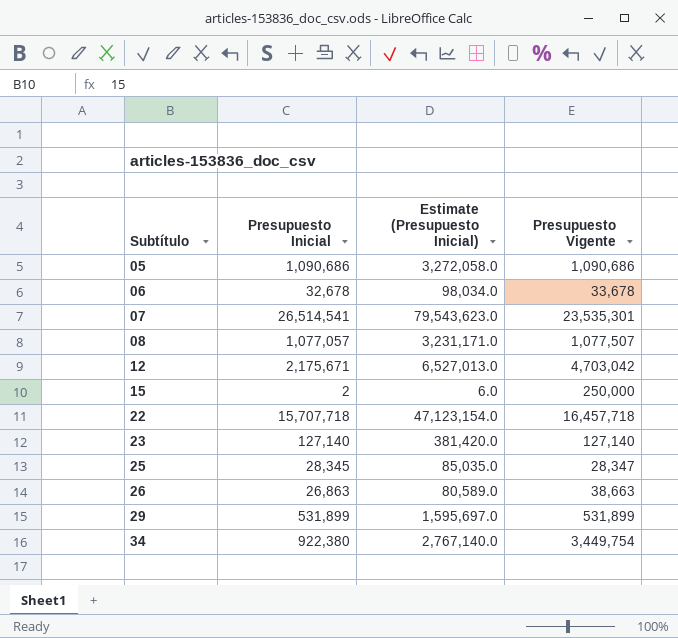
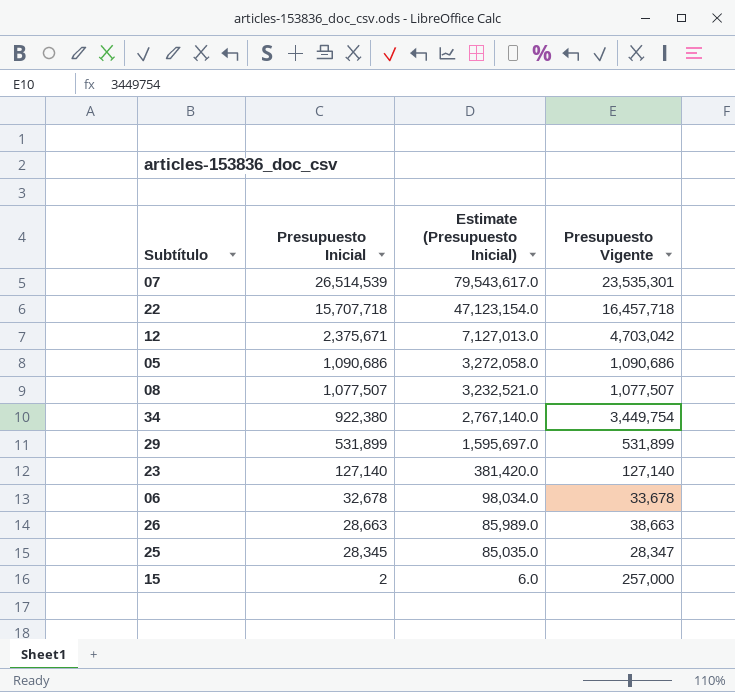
row order: Subtítulo ascending -> Presupuesto Inicial descending
07 | Presupuesto Inicial: 26,514,541 -> 26,514,539
07 | Estimate (Presupuesto Inicial): 79,543,623.0 -> 79,543,617.0
12 | Presupuesto Inicial: 2,175,671 -> 2,375,671
12 | Estimate (Presupuesto Inicial): 6,527,013.0 -> 7,127,013.0
08 | Presupuesto Inicial: 1,077,057 -> 1,077,507
08 | Estimate (Presupuesto Inicial): 3,231,171.0 -> 3,232,521.0
26 | Presupuesto Inicial: 26,863 -> 28,663
26 | Estimate (Presupuesto Inicial): 80,589.0 -> 85,989.0
15 | Presupuesto Vigente: 250,000 -> 257,000

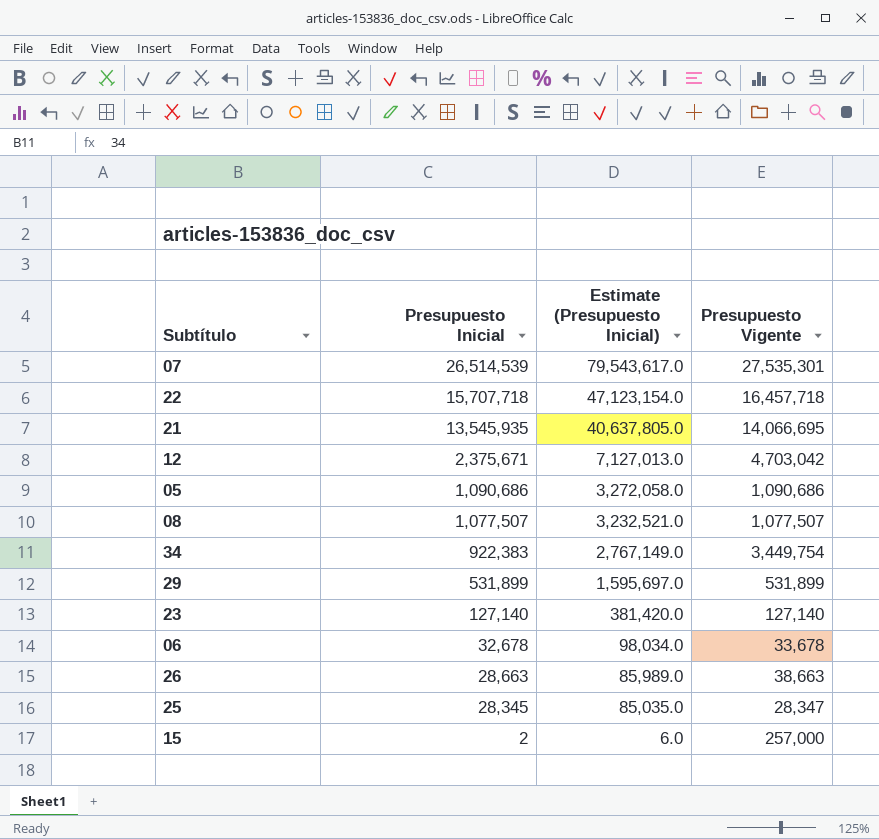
07 | Presupuesto Vigente: 23,535,301 -> 27,535,301
row 21: none -> 13,545,935 | 40,637,805.0 | 14,066,695
34 | Presupuesto Inicial: 922,380 -> 922,383
34 | Estimate (Presupuesto Inicial): 2,767,140.0 -> 2,767,149.0

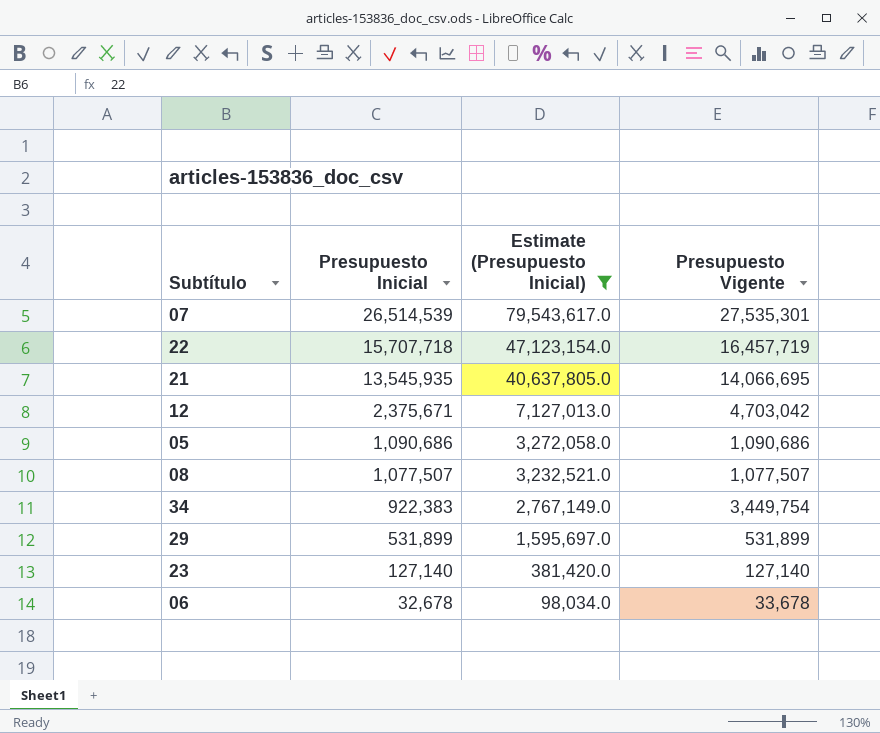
filter: none -> Estimate (Presupuesto Inicial) >= 98,034.0
22 | Presupuesto Vigente: 16,457,718 -> 16,457,719

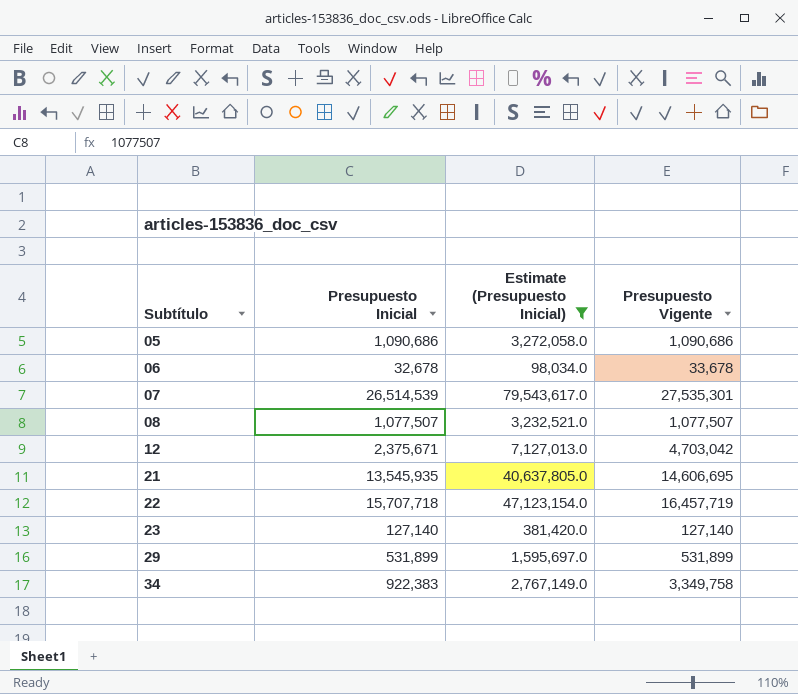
row order: Presupuesto Inicial descending -> Subtítulo ascending
21 | Presupuesto Vigente: 14,066,695 -> 14,606,695
34 | Presupuesto Vigente: 3,449,754 -> 3,349,758

